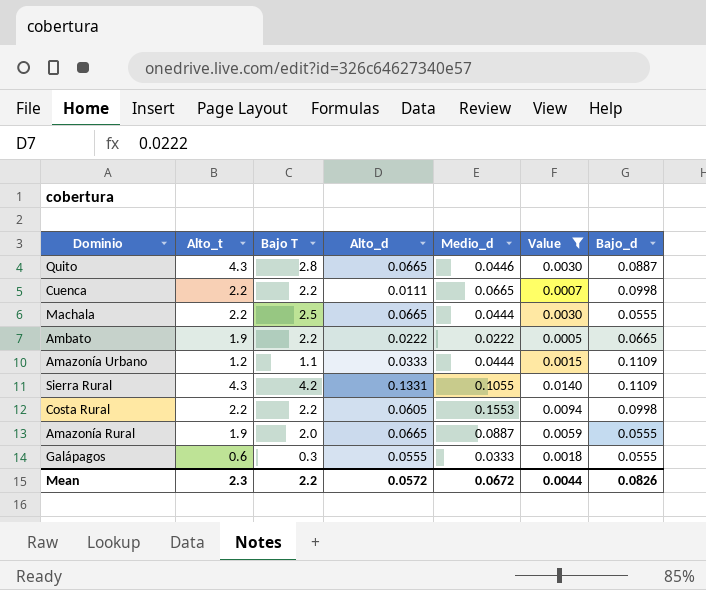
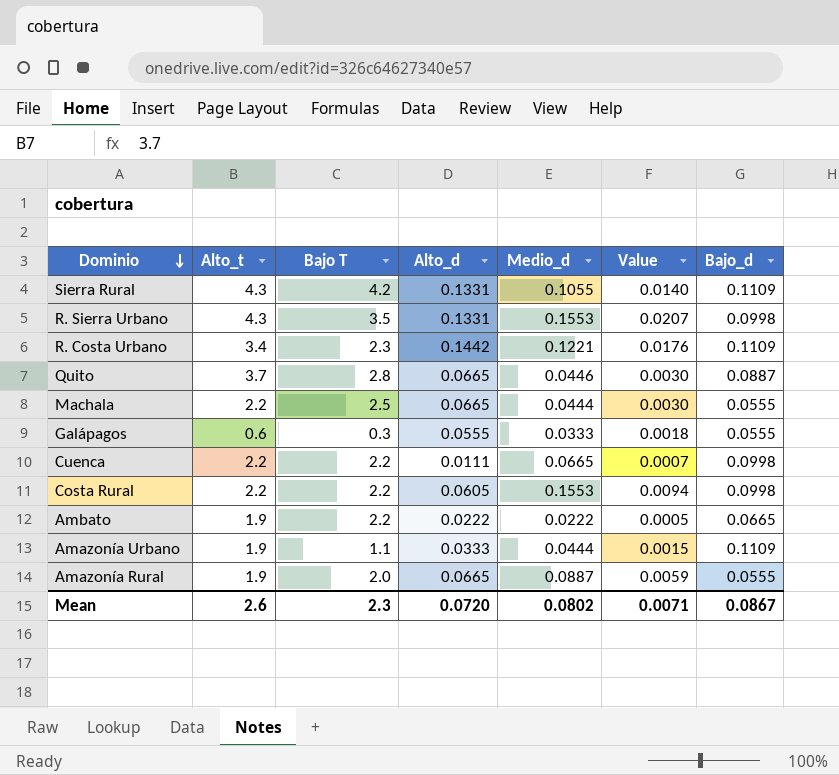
filter: Value <= 0.0140 -> none
row order: none -> Dominio descending
Quito | Alto_t: 4.3 -> 3.7
Amazonía Urbano | Alto_t: 1.2 -> 1.9
Mean | Alto_t: 2.3 -> 2.6
Mean | Bajo T: 2.2 -> 2.3
Mean | Alto_d: 0.0572 -> 0.0720
Mean | Medio_d: 0.0672 -> 0.0802
Mean | Value: 0.0044 -> 0.0071
Mean | Bajo_d: 0.0826 -> 0.0867

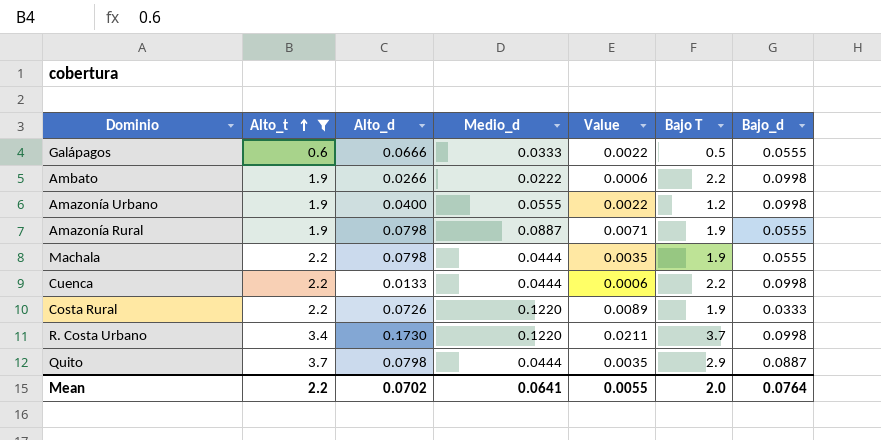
filter: none -> Alto_t != 4.3
row order: Dominio descending -> Alto_t ascending
column Bajo T | position: 3 -> 6
Galápagos | Alto_d: 0.0555 -> 0.0666
Galápagos | Value: 0.0018 -> 0.0022
Galápagos | Bajo T: 0.3 -> 0.5
Ambato | Alto_d: 0.0222 -> 0.0266
Ambato | Value: 0.0005 -> 0.0006
Ambato | Bajo_d: 0.0665 -> 0.0998
Amazonía Urbano | Alto_d: 0.0333 -> 0.0400
Amazonía Urbano | Medio_d: 0.0444 -> 0.0555
Amazonía Urbano | Value: 0.0015 -> 0.0022
Amazonía Urbano | Bajo T: 1.1 -> 1.2
Amazonía Urbano | Bajo_d: 0.1109 -> 0.0998
Amazonía Rural | Alto_d: 0.0665 -> 0.0798
Amazonía Rural | Value: 0.0059 -> 0.0071
Amazonía Rural | Bajo T: 2.0 -> 1.9
Machala | Alto_d: 0.0665 -> 0.0798
Machala | Value: 0.0030 -> 0.0035
Machala | Bajo T: 2.5 -> 1.9
Cuenca | Alto_d: 0.0111 -> 0.0133
Cuenca | Medio_d: 0.0665 -> 0.0444
Cuenca | Value: 0.0007 -> 0.0006
Costa Rural | Alto_d: 0.0605 -> 0.0726
Costa Rural | Medio_d: 0.1553 -> 0.1220
Costa Rural | Value: 0.0094 -> 0.0089
Costa Rural | Bajo T: 2.2 -> 1.9
Costa Rural | Bajo_d: 0.0998 -> 0.0333
R. Costa Urbano | Alto_d: 0.1442 -> 0.1730
R. Costa Urbano | Medio_d: 0.1221 -> 0.1220
R. Costa Urbano | Value: 0.0176 -> 0.0211
R. Costa Urbano | Bajo T: 2.3 -> 3.7
R. Costa Urbano | Bajo_d: 0.1109 -> 0.0998
Quito | Alto_d: 0.0665 -> 0.0798
Quito | Medio_d: 0.0446 -> 0.0444
Quito | Value: 0.0030 -> 0.0035
Quito | Bajo T: 2.8 -> 2.9
Mean | Alto_t: 2.6 -> 2.2
Mean | Alto_d: 0.0720 -> 0.0702
Mean | Medio_d: 0.0802 -> 0.0641
Mean | Value: 0.0071 -> 0.0055
Mean | Bajo T: 2.3 -> 2.0
Mean | Bajo_d: 0.0867 -> 0.0764

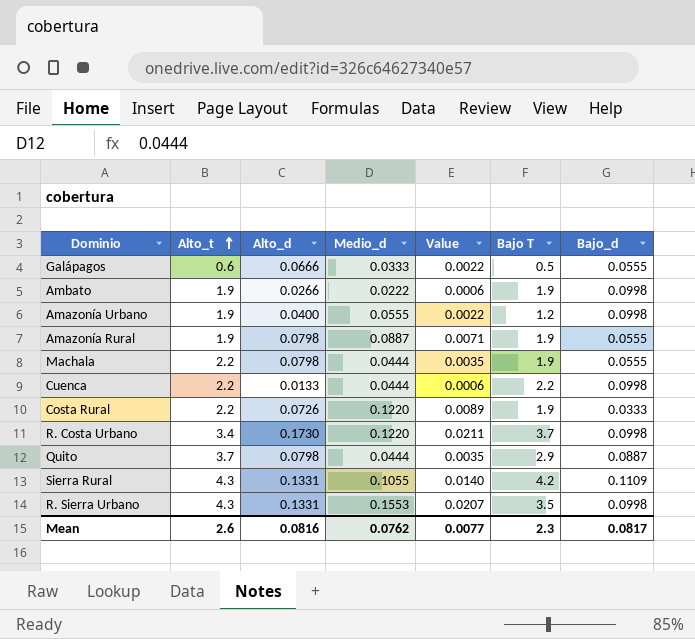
filter: Alto_t != 4.3 -> none
Ambato | Bajo T: 2.2 -> 1.9
Mean | Alto_t: 2.2 -> 2.6
Mean | Alto_d: 0.0702 -> 0.0816
Mean | Medio_d: 0.0641 -> 0.0762
Mean | Value: 0.0055 -> 0.0077
Mean | Bajo T: 2.0 -> 2.3
Mean | Bajo_d: 0.0764 -> 0.0817

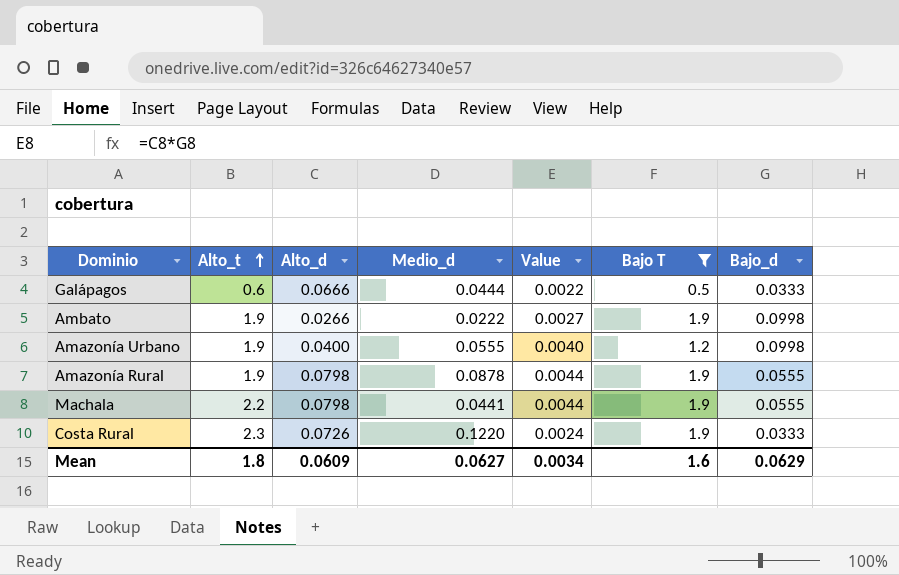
filter: none -> Bajo T <= 1.9
column Value | formula: [Alto_d] * [Medio_d] -> [Alto_d] * [Bajo_d]
Galápagos | Medio_d: 0.0333 -> 0.0444
Galápagos | Bajo_d: 0.0555 -> 0.0333
Amazonía Rural | Medio_d: 0.0887 -> 0.0878
Machala | Medio_d: 0.0444 -> 0.0441
Costa Rural | Alto_t: 2.2 -> 2.3
Mean | Alto_t: 2.6 -> 1.8
Mean | Alto_d: 0.0816 -> 0.0609
Mean | Medio_d: 0.0762 -> 0.0627
Mean | Value: 0.0077 -> 0.0034
Mean | Bajo T: 2.3 -> 1.6
Mean | Bajo_d: 0.0817 -> 0.0629

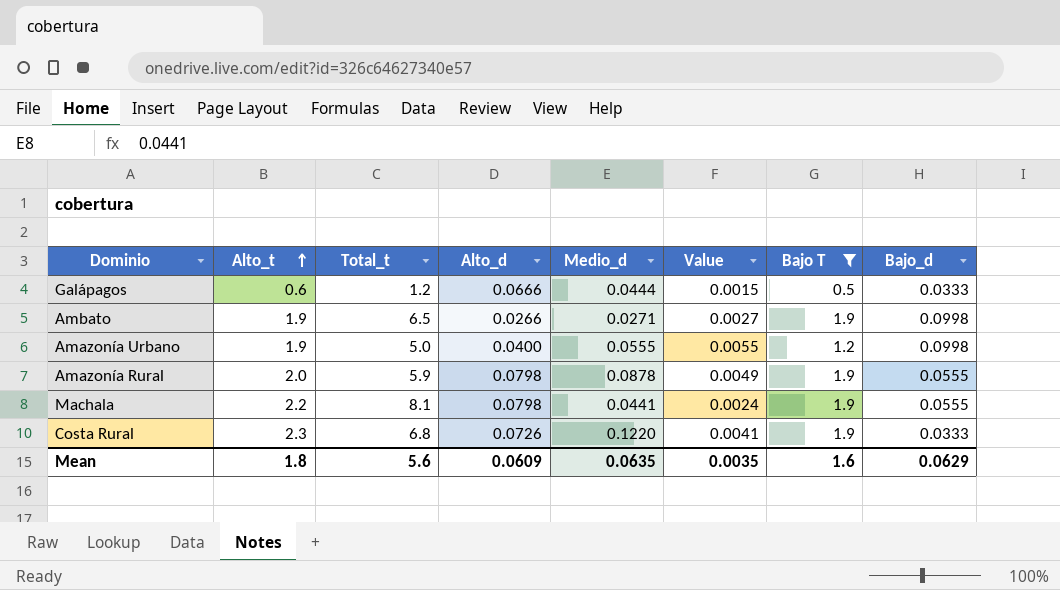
column Total_t | position: none -> 3
column Value | formula: [Alto_d] * [Bajo_d] -> [Medio_d] * [Bajo_d]
Ambato | Medio_d: 0.0222 -> 0.0271
Amazonía Rural | Alto_t: 1.9 -> 2.0
Mean | Medio_d: 0.0627 -> 0.0635
Mean | Value: 0.0034 -> 0.0035

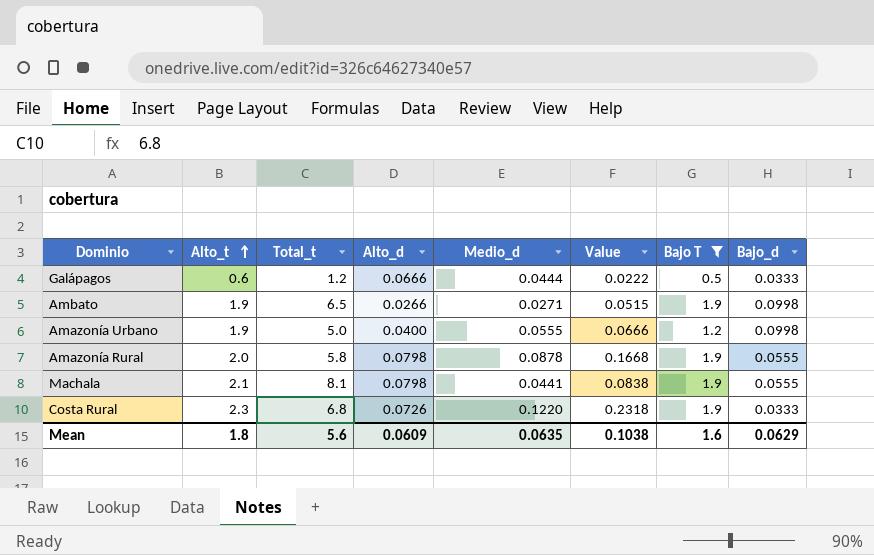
column Value | formula: [Medio_d] * [Bajo_d] -> [Medio_d] * [Bajo T]
Amazonía Rural | Total_t: 5.9 -> 5.8
Machala | Alto_t: 2.2 -> 2.1
Mean | Value: 0.0035 -> 0.1038

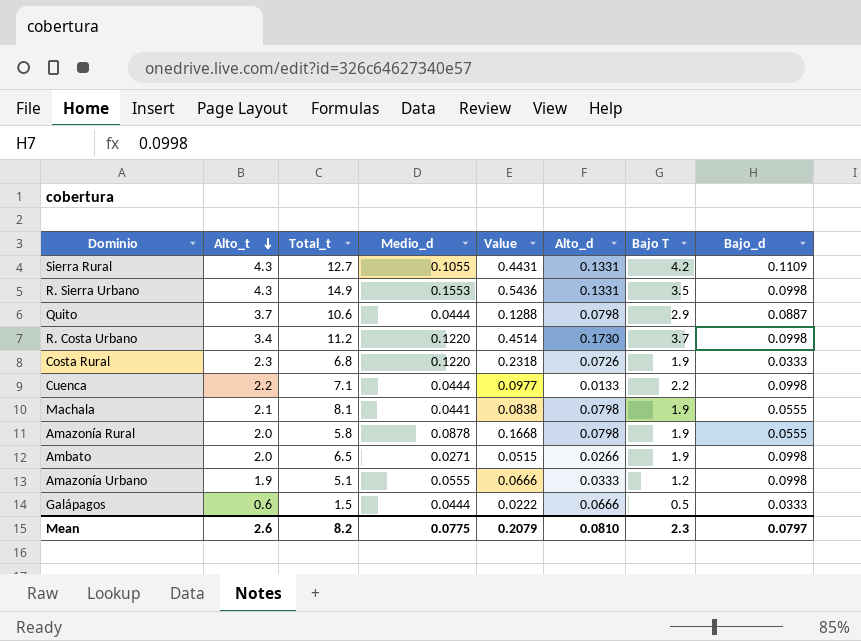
filter: Bajo T <= 1.9 -> none
row order: Alto_t ascending -> Alto_t descending
column Alto_d | position: 4 -> 6
Ambato | Alto_t: 1.9 -> 2.0
Amazonía Urbano | Total_t: 5.0 -> 5.1
Amazonía Urbano | Alto_d: 0.0400 -> 0.0333
Galápagos | Total_t: 1.2 -> 1.5
Mean | Alto_t: 1.8 -> 2.6
Mean | Total_t: 5.6 -> 8.2
Mean | Medio_d: 0.0635 -> 0.0775
Mean | Value: 0.1038 -> 0.2079
Mean | Alto_d: 0.0609 -> 0.0810
Mean | Bajo T: 1.6 -> 2.3
Mean | Bajo_d: 0.0629 -> 0.0797

